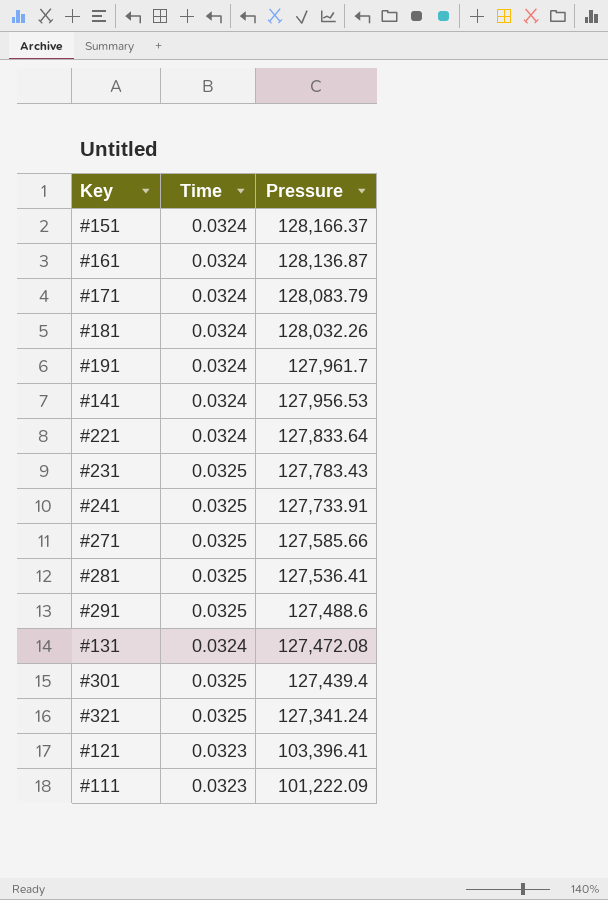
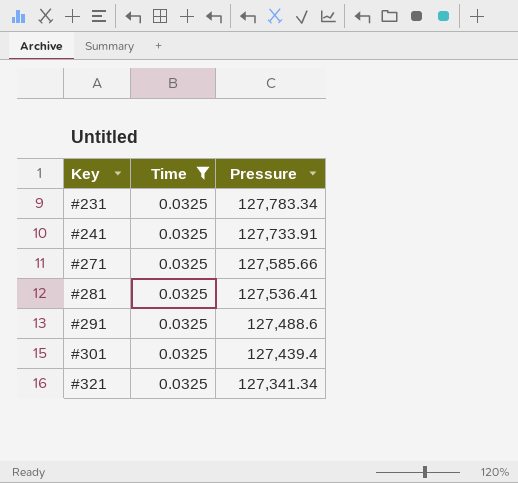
filter: none -> Time = 0.0325
#231 | Pressure: 127,783.43 -> 127,783.34
#321 | Pressure: 127,341.24 -> 127,341.34

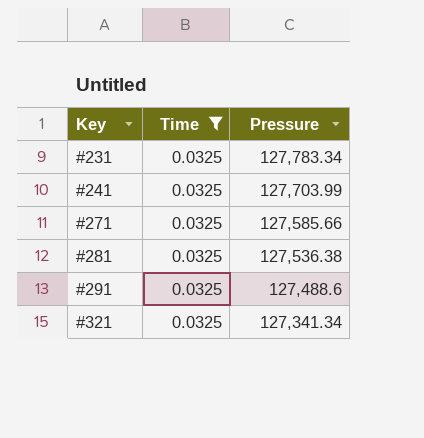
row #301: 0.0325 | 127,439.4 -> none
#241 | Pressure: 127,733.91 -> 127,703.99
#281 | Pressure: 127,536.41 -> 127,536.38

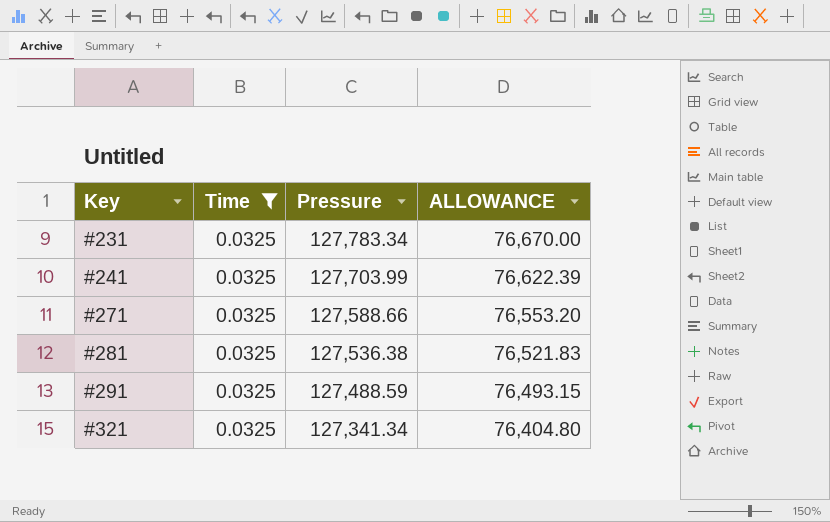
column ALLOWANCE | formula: none -> [Pressure] * 0.6
#271 | Pressure: 127,585.66 -> 127,588.66
#291 | Pressure: 127,488.6 -> 127,488.59

